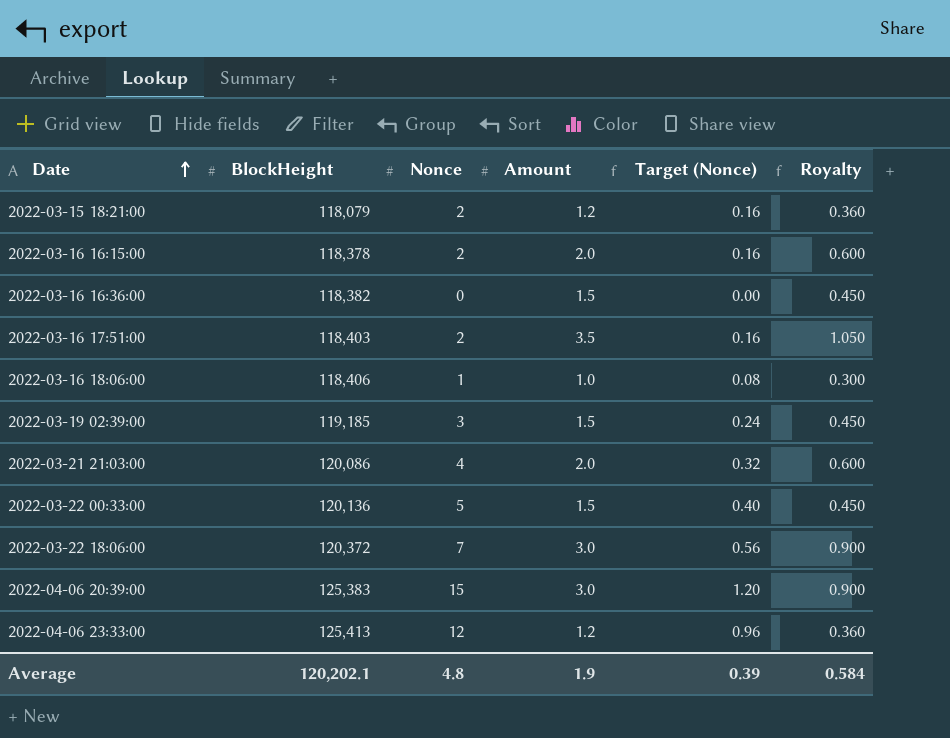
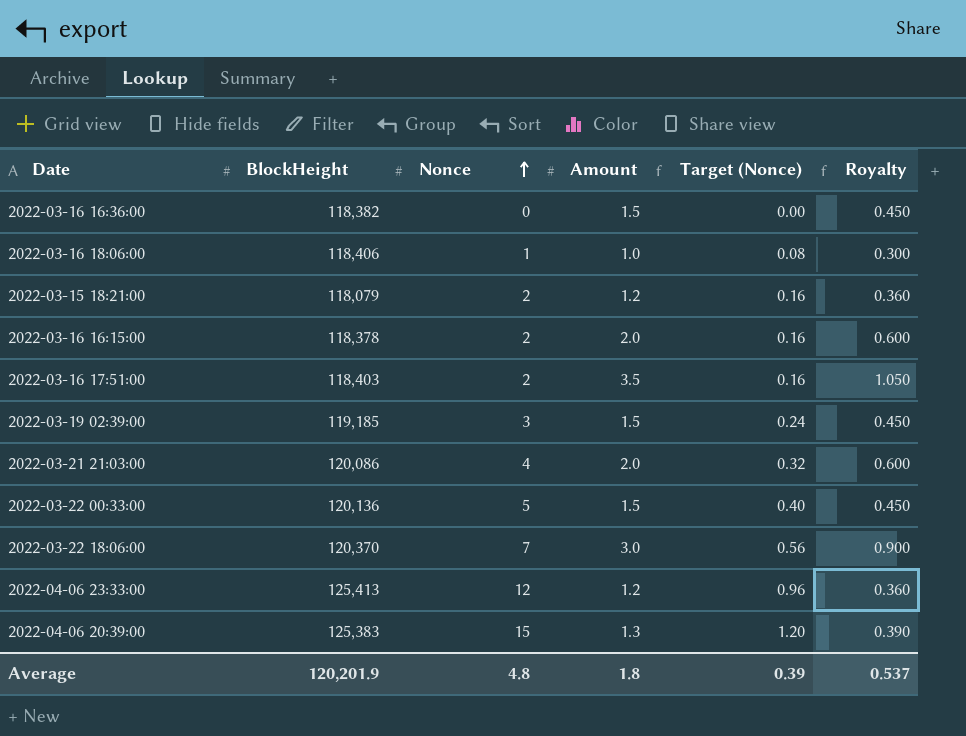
row order: Date ascending -> Nonce ascending
2022-03-22 18:06:00 | BlockHeight: 120,372 -> 120,370
2022-04-06 20:39:00 | Amount: 3.0 -> 1.3
2022-04-06 20:39:00 | Royalty: 0.900 -> 0.390
Average | BlockHeight: 120,202.1 -> 120,201.9
Average | Amount: 1.9 -> 1.8
Average | Royalty: 0.584 -> 0.537

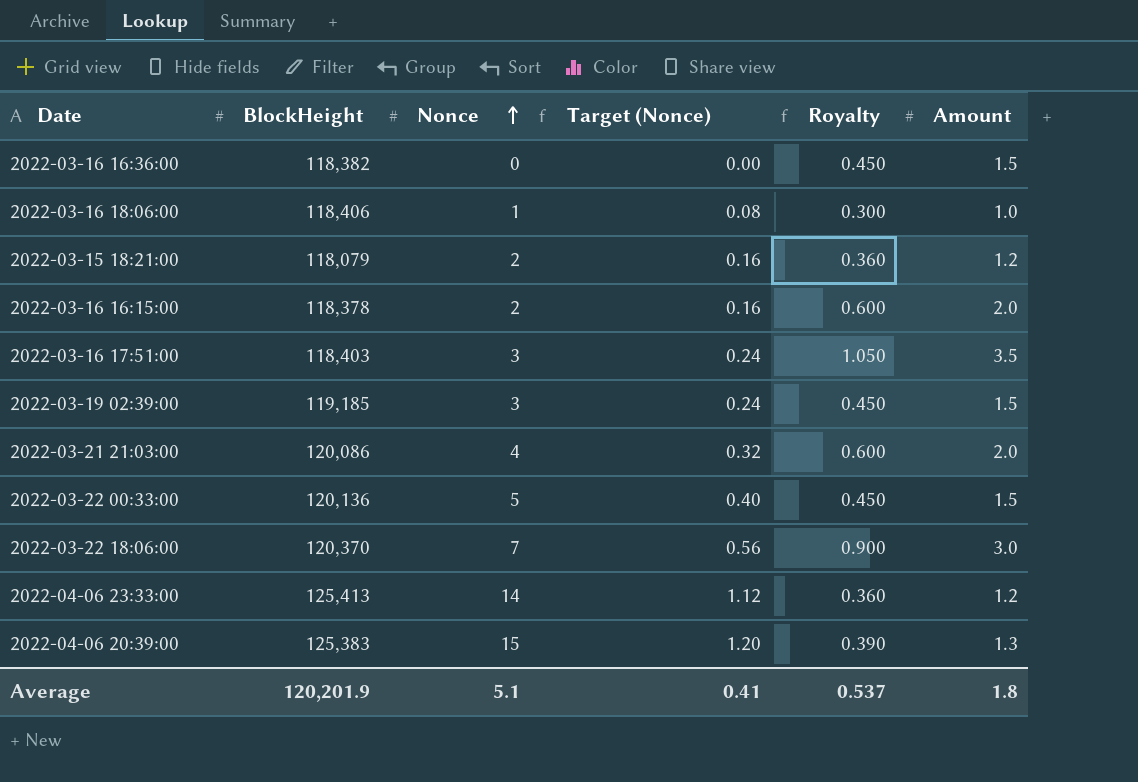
column Amount | position: 4 -> 6
2022-03-16 17:51:00 | Nonce: 2 -> 3
2022-03-16 17:51:00 | Target (Nonce): 0.16 -> 0.24
2022-04-06 23:33:00 | Nonce: 12 -> 14
2022-04-06 23:33:00 | Target (Nonce): 0.96 -> 1.12
Average | Nonce: 4.8 -> 5.1
Average | Target (Nonce): 0.39 -> 0.41

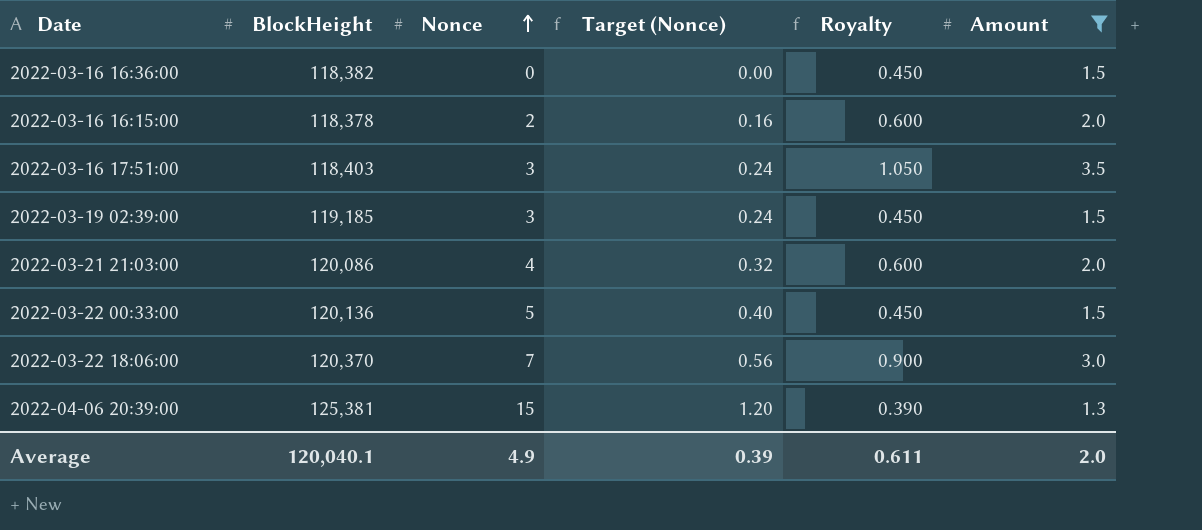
filter: none -> Amount >= 1.3
2022-04-06 20:39:00 | BlockHeight: 125,383 -> 125,381
Average | BlockHeight: 120,201.9 -> 120,040.1
Average | Nonce: 5.1 -> 4.9
Average | Target (Nonce): 0.41 -> 0.39
Average | Royalty: 0.537 -> 0.611
Average | Amount: 1.8 -> 2.0

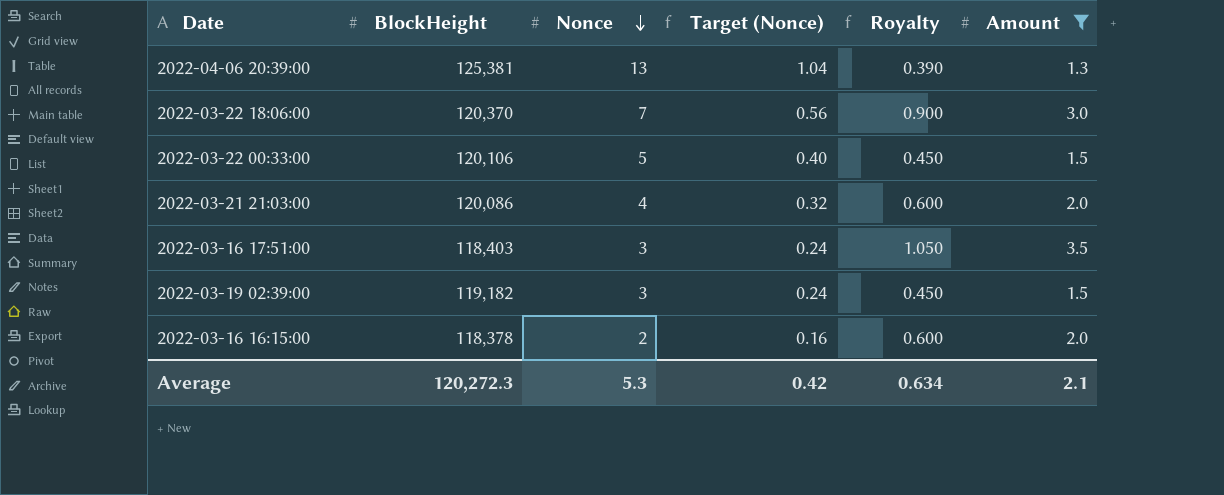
row order: Nonce ascending -> Nonce descending
row 2022-03-16 16:36:00: 118,382 | 0 | 0.00 | 0.450 | 1.5 -> none
2022-04-06 20:39:00 | Nonce: 15 -> 13
2022-04-06 20:39:00 | Target (Nonce): 1.20 -> 1.04
2022-03-22 00:33:00 | BlockHeight: 120,136 -> 120,106
2022-03-19 02:39:00 | BlockHeight: 119,185 -> 119,182
Average | BlockHeight: 120,040.1 -> 120,272.3
Average | Nonce: 4.9 -> 5.3
Average | Target (Nonce): 0.39 -> 0.42
Average | Royalty: 0.611 -> 0.634
Average | Amount: 2.0 -> 2.1

